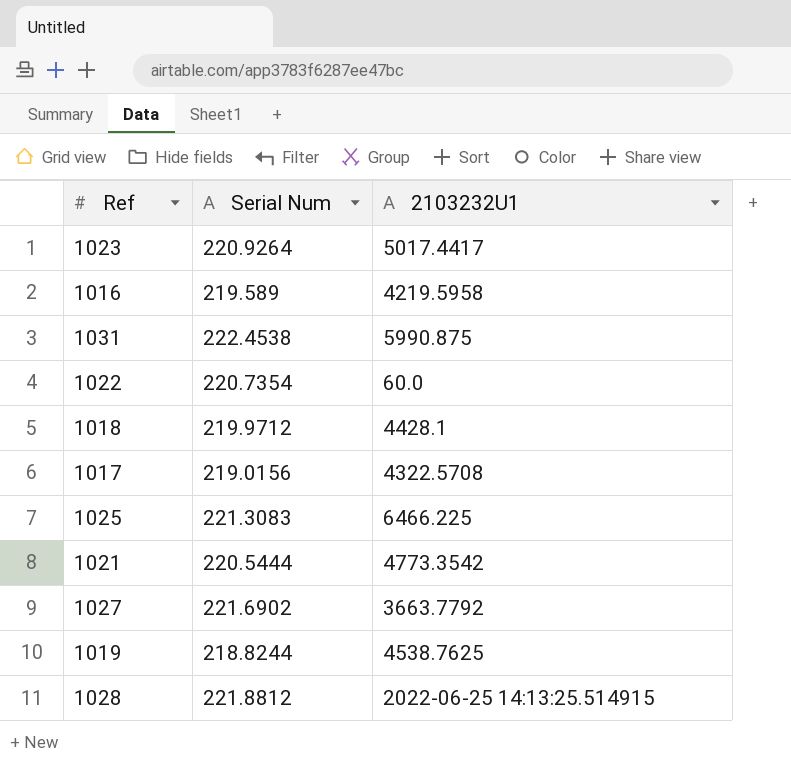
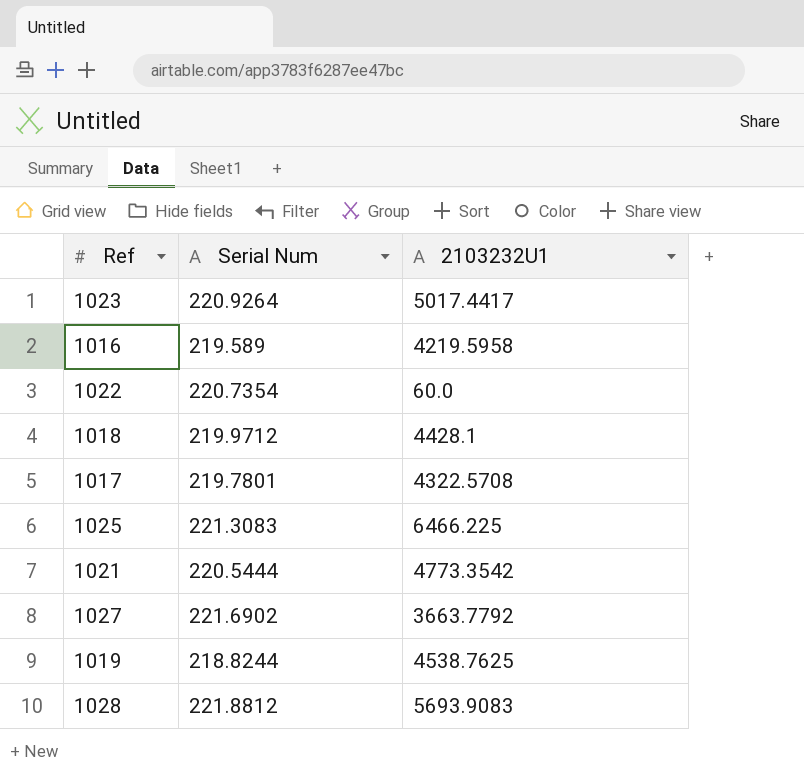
row 1031: 222.4538 | 5990.875 -> none
1017 | Serial Num: 219.0156 -> 219.7801
1028 | 2103232U1: 2022-06-25 14:13:25.514915 -> 5693.9083

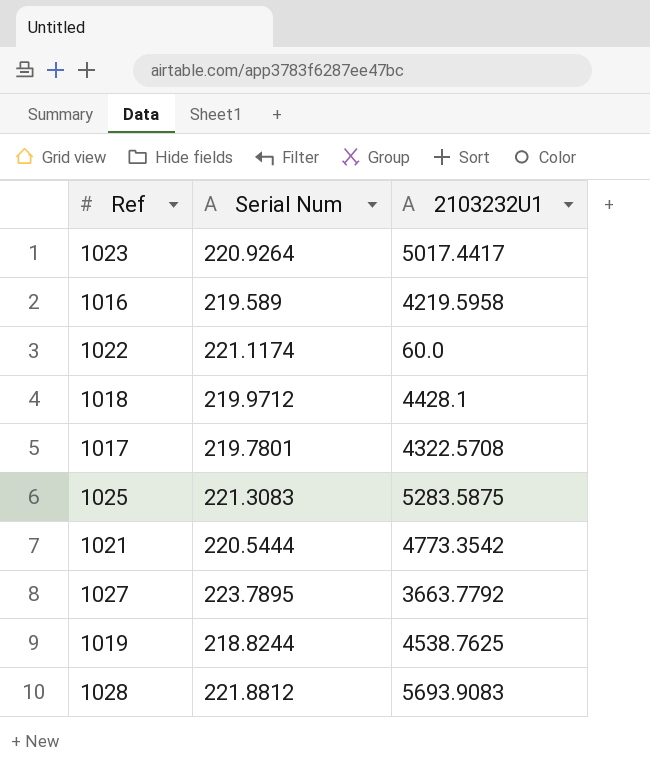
1022 | Serial Num: 220.7354 -> 221.1174
1025 | 2103232U1: 6466.225 -> 5283.5875
1027 | Serial Num: 221.6902 -> 223.7895

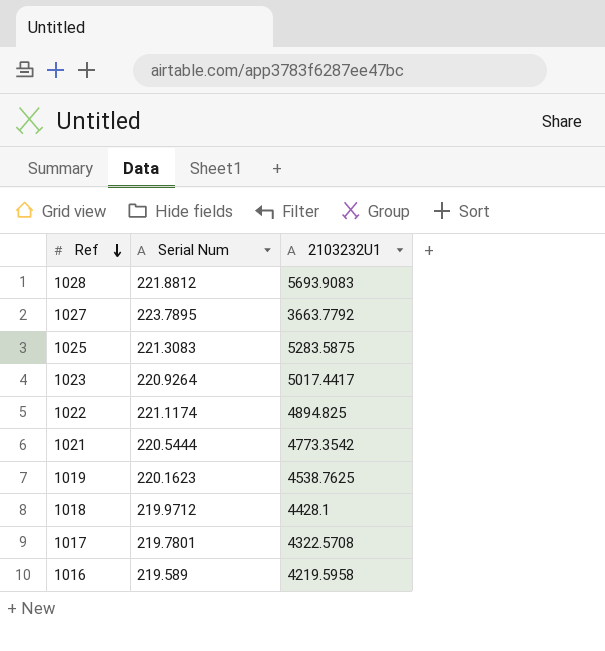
row order: none -> Ref descending
1022 | 2103232U1: 60.0 -> 4894.825
1019 | Serial Num: 218.8244 -> 220.1623

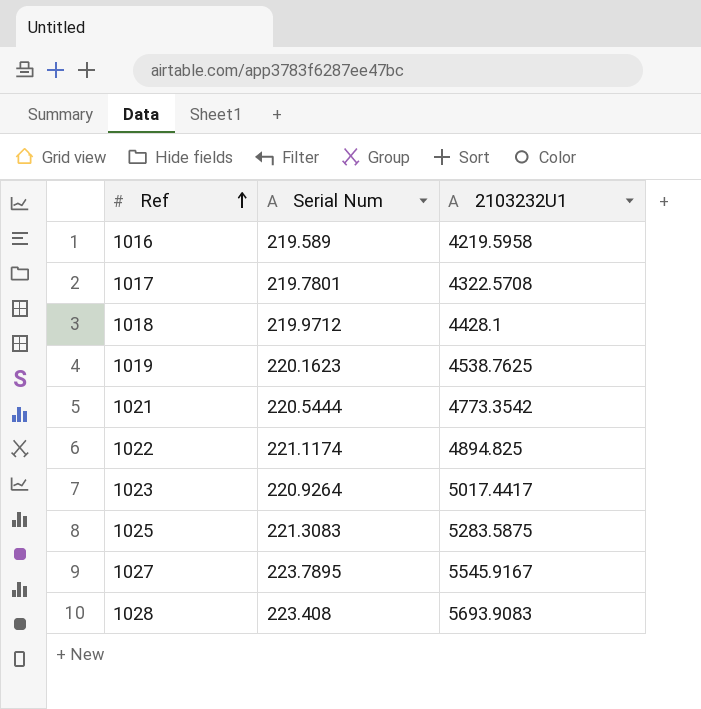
row order: Ref descending -> Ref ascending
1027 | 2103232U1: 3663.7792 -> 5545.9167
1028 | Serial Num: 221.8812 -> 223.408

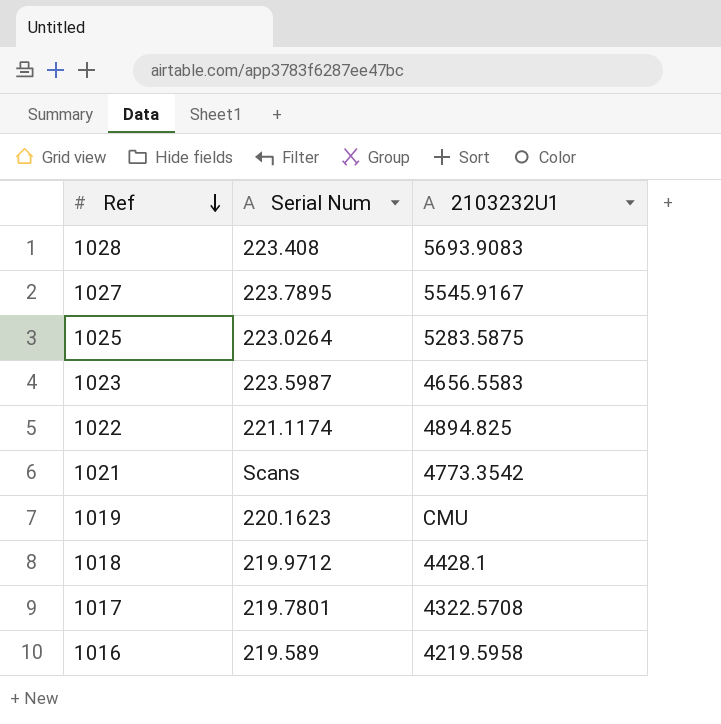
row order: Ref ascending -> Ref descending
1025 | Serial Num: 221.3083 -> 223.0264
1023 | Serial Num: 220.9264 -> 223.5987
1023 | 2103232U1: 5017.4417 -> 4656.5583
1021 | Serial Num: 220.5444 -> Scans
1019 | 2103232U1: 4538.7625 -> CMU

